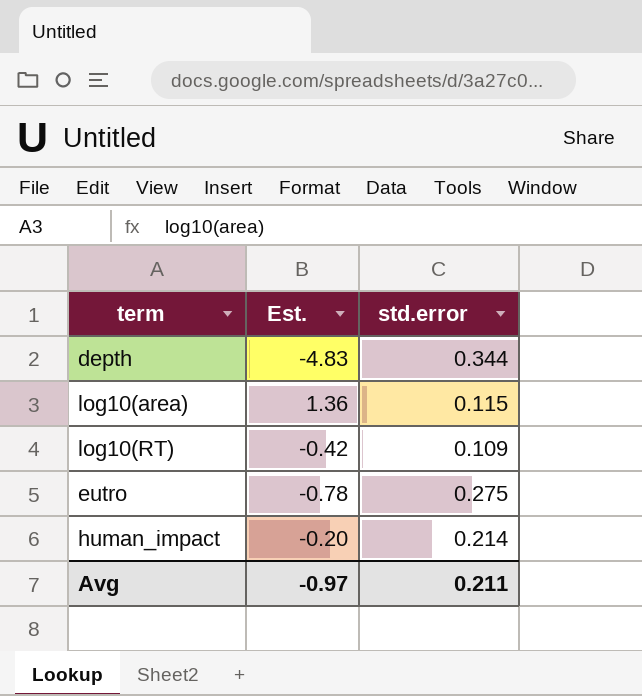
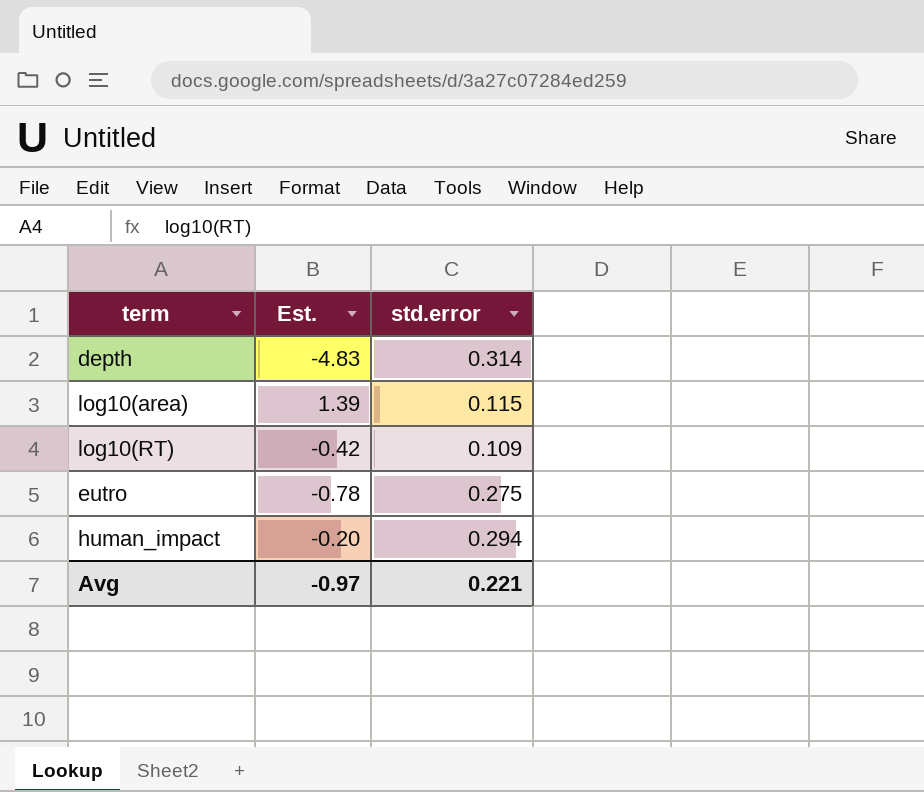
depth | std.error: 0.344 -> 0.314
log10(area) | Est.: 1.36 -> 1.39
human_impact | std.error: 0.214 -> 0.294
Avg | std.error: 0.211 -> 0.221

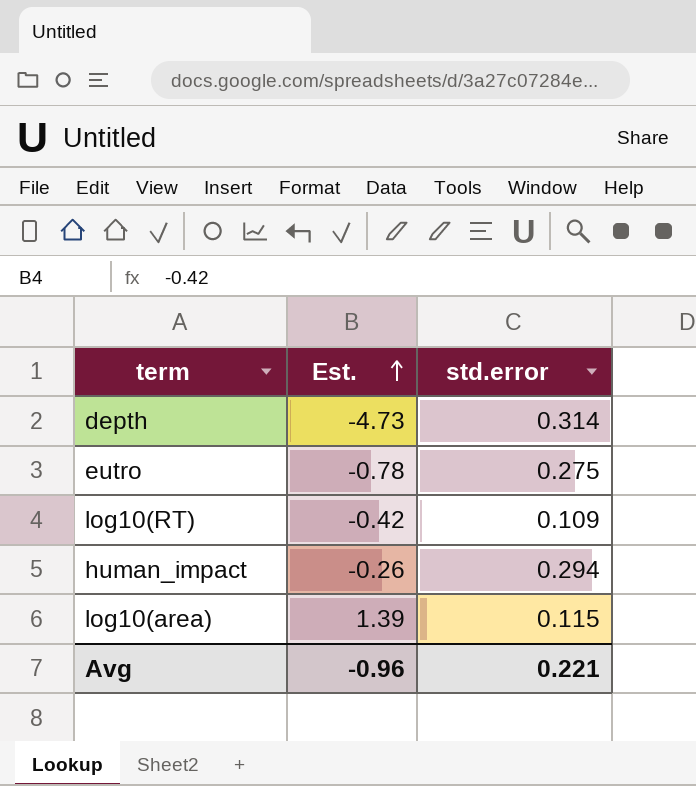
row order: none -> Est. ascending
depth | Est.: -4.83 -> -4.73
human_impact | Est.: -0.20 -> -0.26
Avg | Est.: -0.97 -> -0.96

